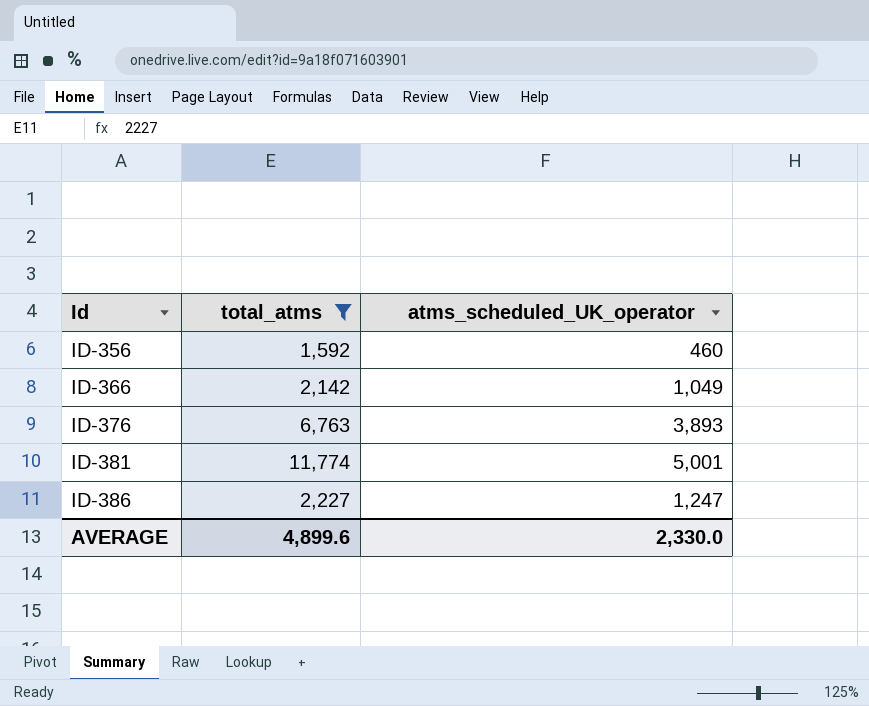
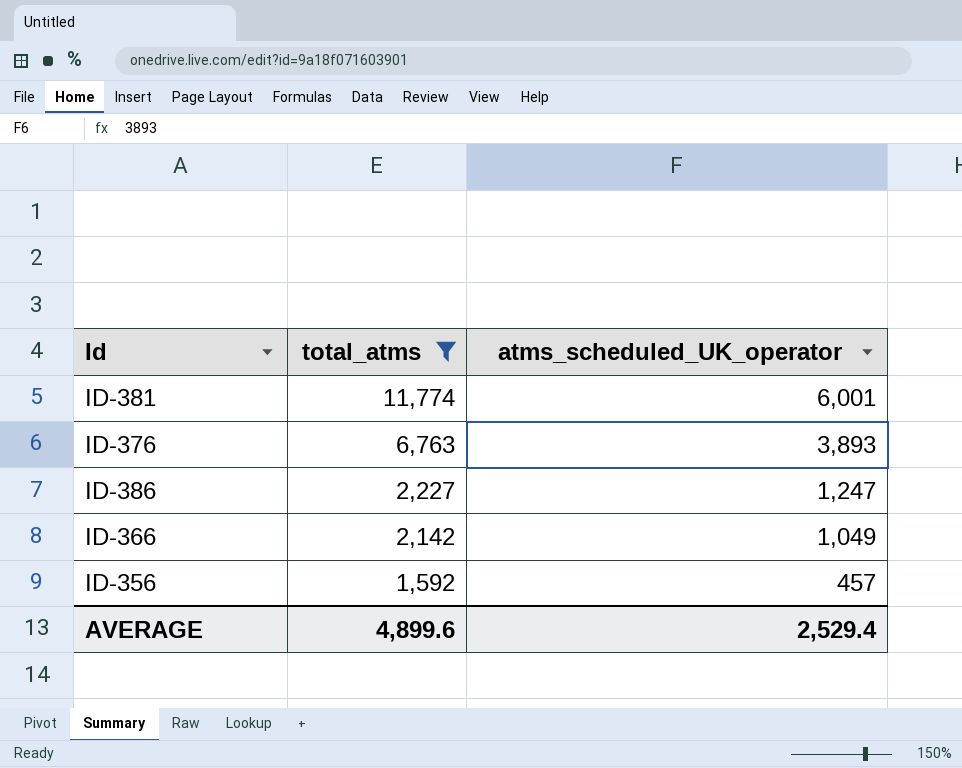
row order: Id ascending -> total_atms descending
ID-381 | atms_scheduled_UK_operator: 5,001 -> 6,001
ID-356 | atms_scheduled_UK_operator: 460 -> 457
AVERAGE | atms_scheduled_UK_operator: 2,330.0 -> 2,529.4

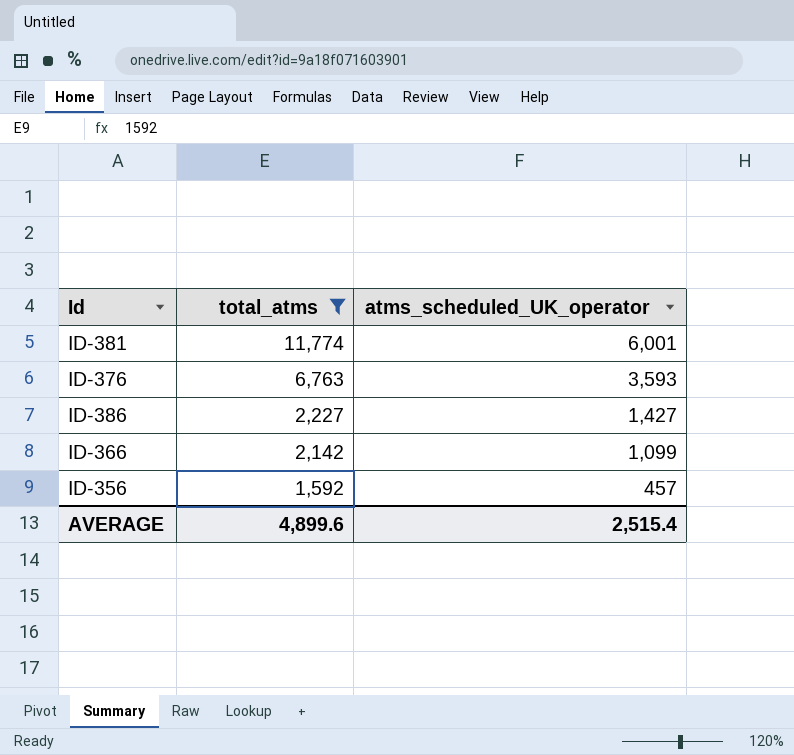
ID-376 | atms_scheduled_UK_operator: 3,893 -> 3,593
ID-386 | atms_scheduled_UK_operator: 1,247 -> 1,427
ID-366 | atms_scheduled_UK_operator: 1,049 -> 1,099
AVERAGE | atms_scheduled_UK_operator: 2,529.4 -> 2,515.4

